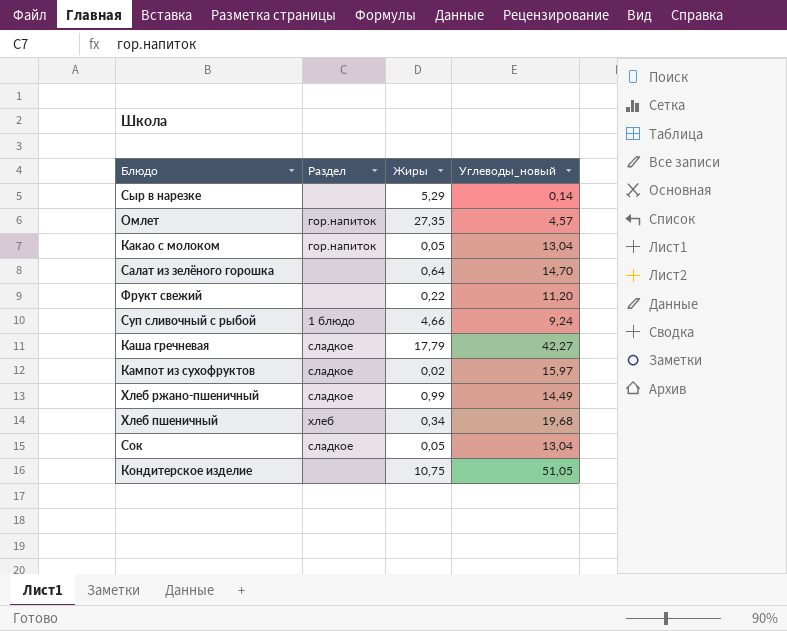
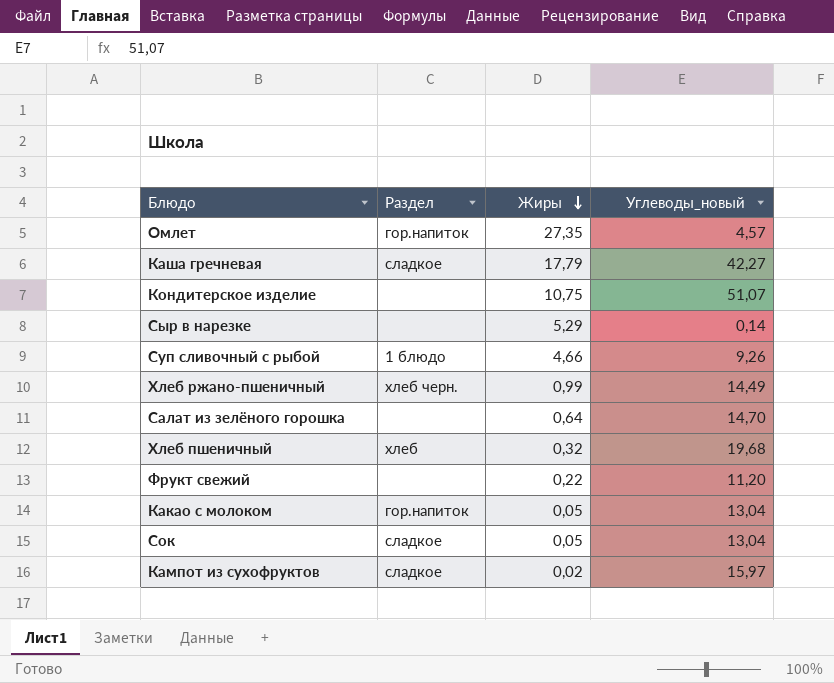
row order: none -> Жиры descending
Кондитерское изделие | Углеводы_новый: 51,05 -> 51,07
Суп сливочный с рыбой | Углеводы_новый: 9,24 -> 9,26
Хлеб ржано-пшеничный | Раздел: сладкое -> хлеб черн.
Хлеб пшеничный | Жиры: 0,34 -> 0,32

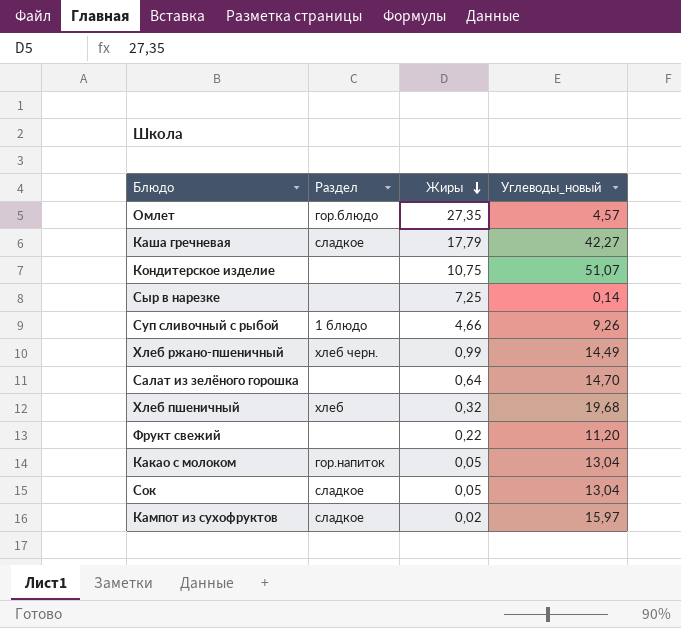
Омлет | Раздел: гор.напиток -> гор.блюдо
Сыр в нарезке | Жиры: 5,29 -> 7,25

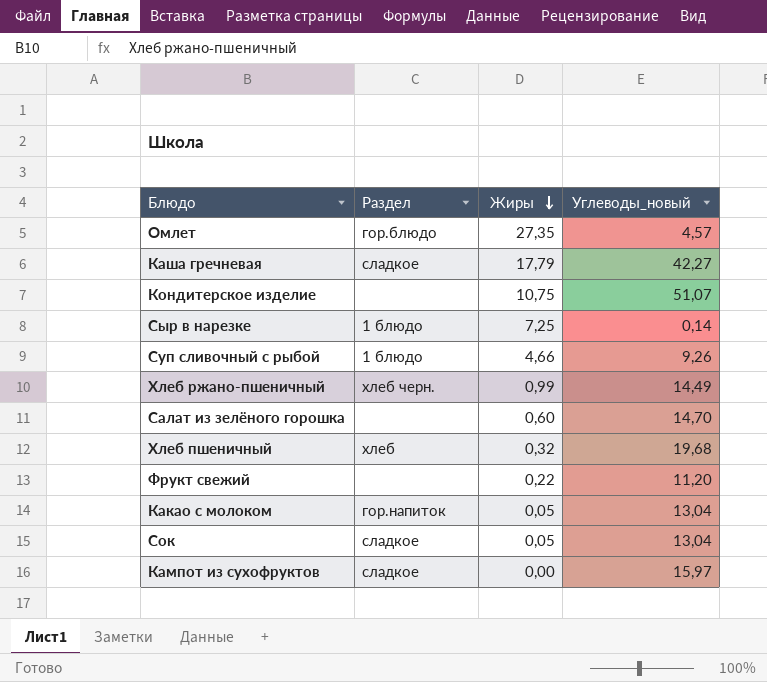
Сыр в нарезке | Раздел: none -> 1 блюдо
Салат из зелёного горошка | Жиры: 0,64 -> 0,60
Кампот из сухофруктов | Жиры: 0,02 -> 0,00

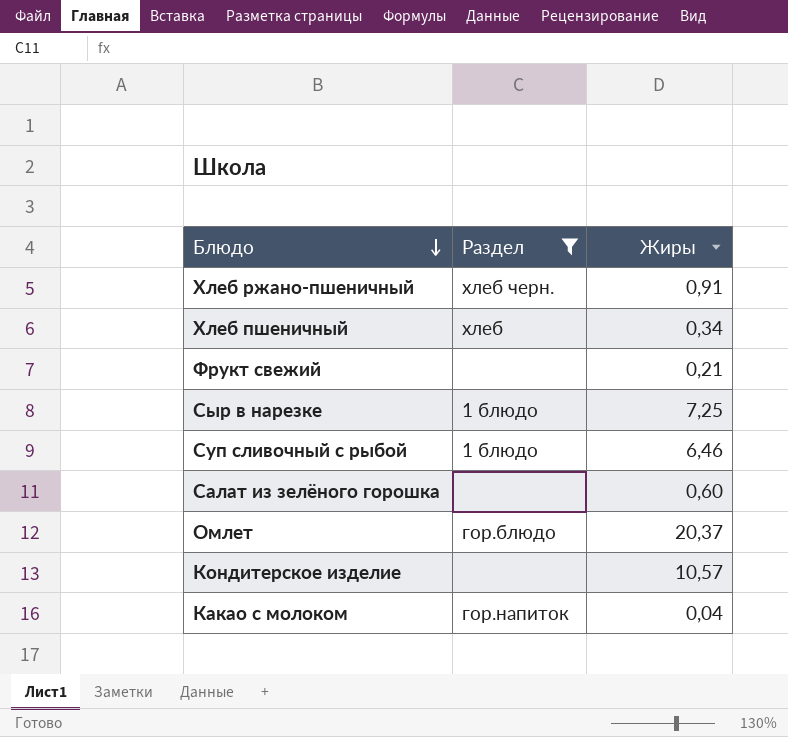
filter: none -> Раздел != сладкое
row order: Жиры descending -> Блюдо descending
column Углеводы_новый | position: 4 -> none
Хлеб ржано-пшеничный | Жиры: 0,99 -> 0,91
Хлеб пшеничный | Жиры: 0,32 -> 0,34
Фрукт свежий | Жиры: 0,22 -> 0,21
Суп сливочный с рыбой | Жиры: 4,66 -> 6,46
Омлет | Жиры: 27,35 -> 20,37
Кондитерское изделие | Жиры: 10,75 -> 10,57
Какао с молоком | Жиры: 0,05 -> 0,04

